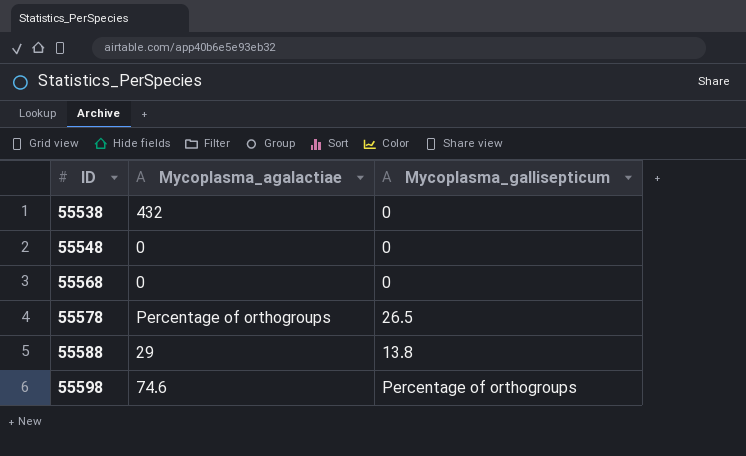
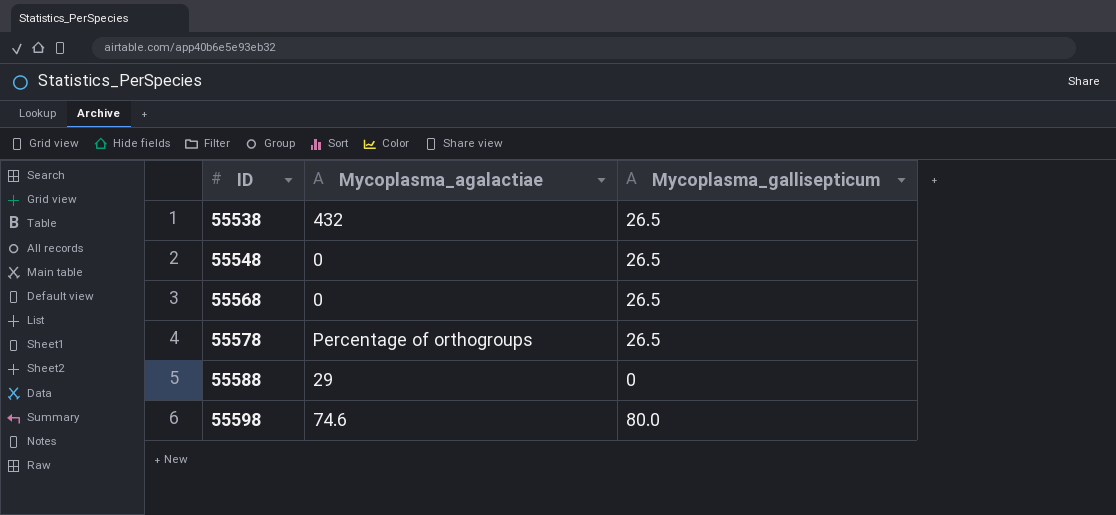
55538 | Mycoplasma_gallisepticum: 0 -> 26.5
55548 | Mycoplasma_gallisepticum: 0 -> 26.5
55568 | Mycoplasma_gallisepticum: 0 -> 26.5
55588 | Mycoplasma_gallisepticum: 13.8 -> 0
55598 | Mycoplasma_gallisepticum: Percentage of orthogroups -> 80.0

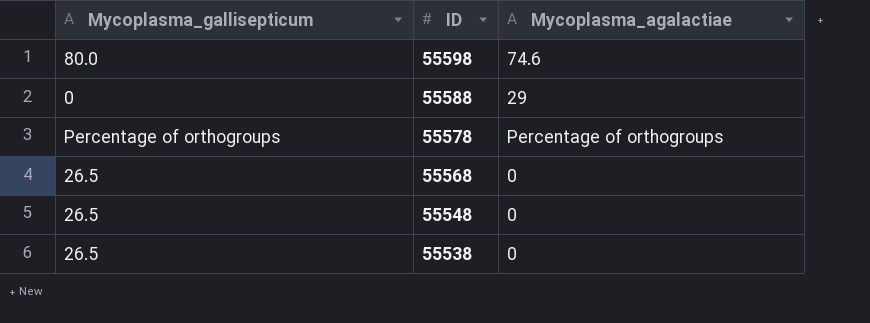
row order: ID ascending -> ID descending
column Mycoplasma_gallisepticum | position: 3 -> 1
55578 | Mycoplasma_gallisepticum: 26.5 -> Percentage of orthogroups
55538 | Mycoplasma_agalactiae: 432 -> 0

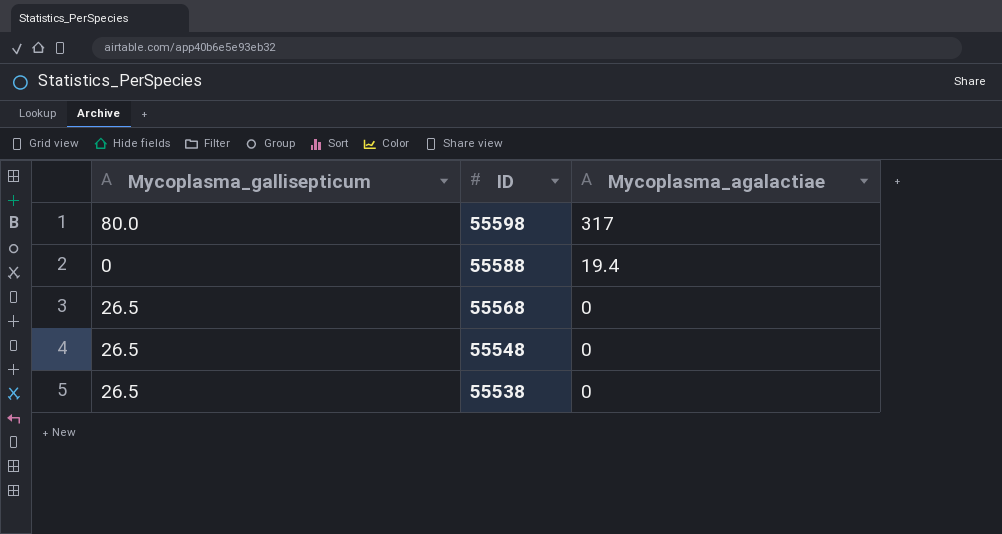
row 55578: Percentage of orthogroups | Percentage of orthogroups -> none
55598 | Mycoplasma_agalactiae: 74.6 -> 317
55588 | Mycoplasma_agalactiae: 29 -> 19.4

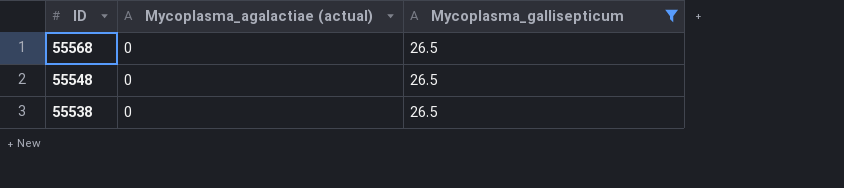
filter: none -> Mycoplasma_gallisepticum = 26.5
column name: Mycoplasma_agalactiae -> Mycoplasma_agalactiae (actual)
column Mycoplasma_gallisepticum | position: 1 -> 3

